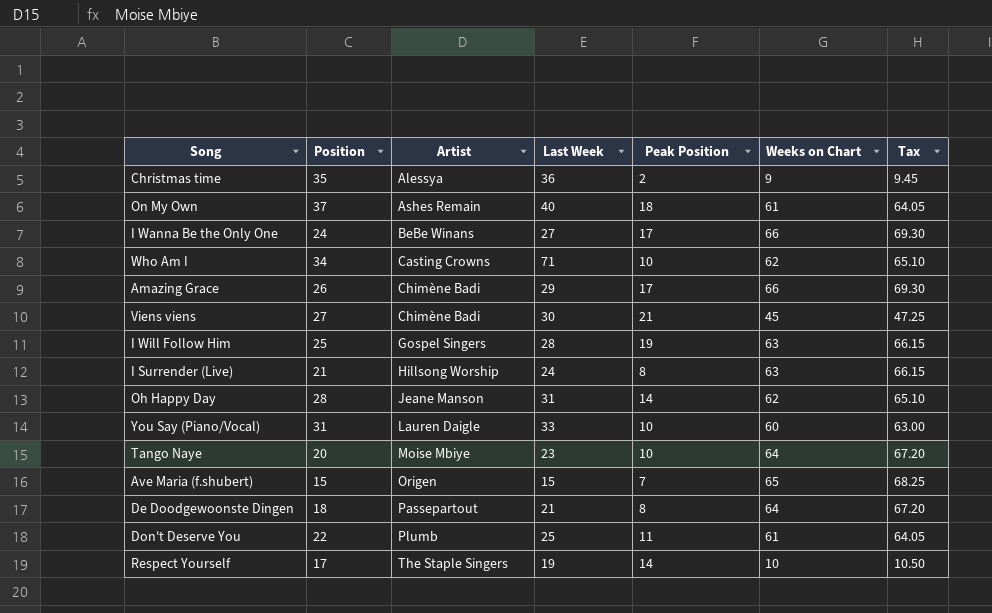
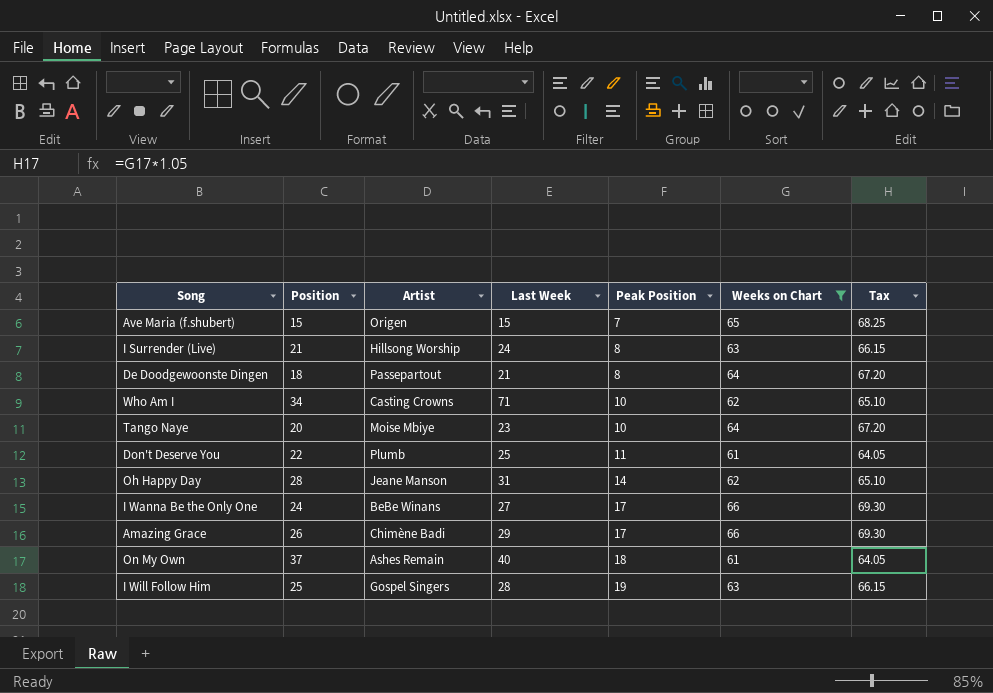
filter: none -> Weeks on Chart >= 61
row order: Artist ascending -> Peak Position ascending

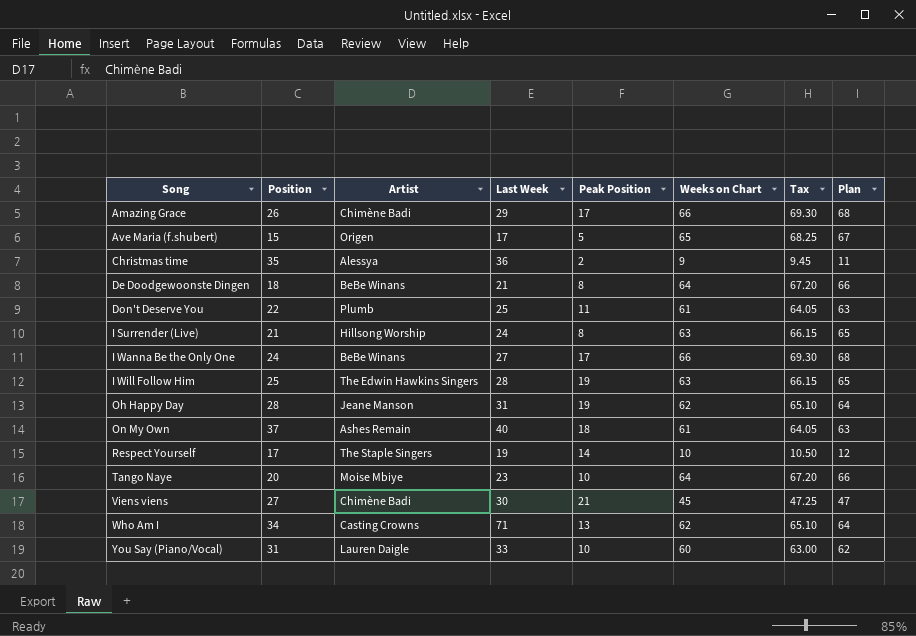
filter: Weeks on Chart >= 61 -> none
row order: Peak Position ascending -> Song ascending
column Plan | formula: none -> [Weeks on Chart] + 2
Ave Maria (f.shubert) | Last Week: 15 -> 17
Ave Maria (f.shubert) | Peak Position: 7 -> 5
De Doodgewoonste Dingen | Artist: Passepartout -> BeBe Winans
I Will Follow Him | Artist: Gospel Singers -> The Edwin Hawkins Singers
Oh Happy Day | Peak Position: 14 -> 19
Who Am I | Peak Position: 10 -> 13

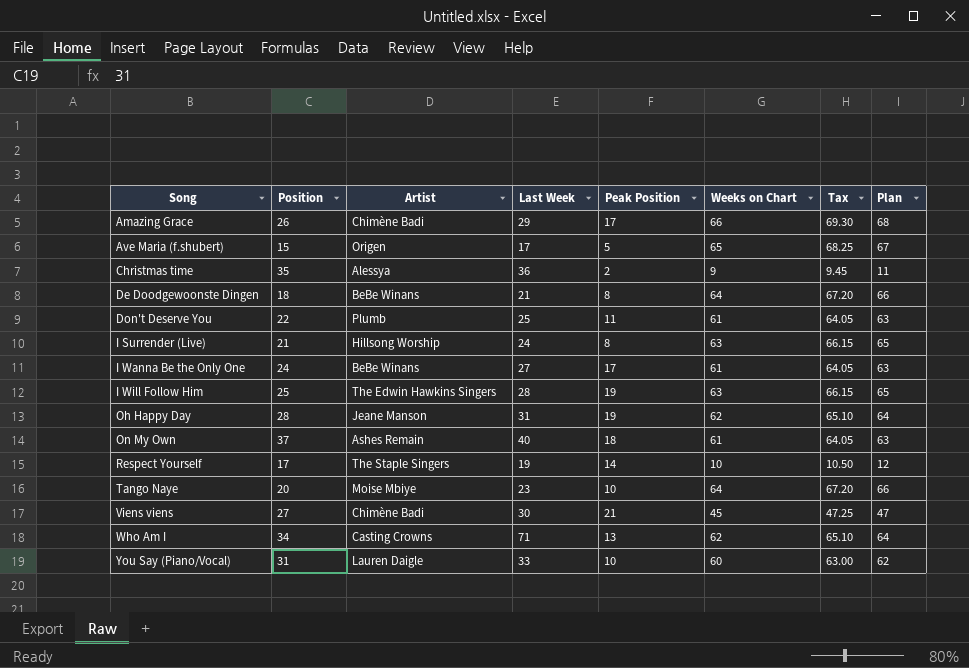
I Wanna Be the Only One | Weeks on Chart: 66 -> 61
I Wanna Be the Only One | Tax: 69.30 -> 64.05
I Wanna Be the Only One | Plan: 68 -> 63

